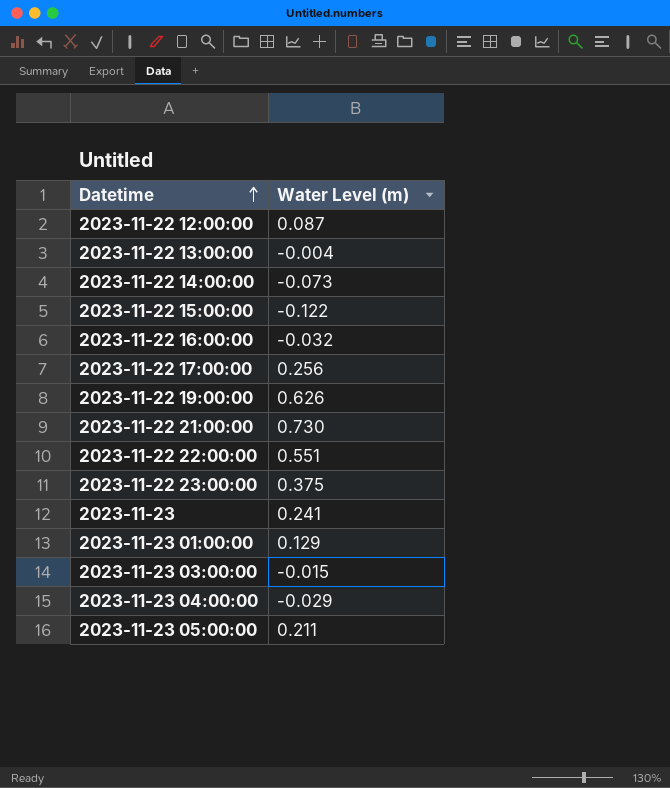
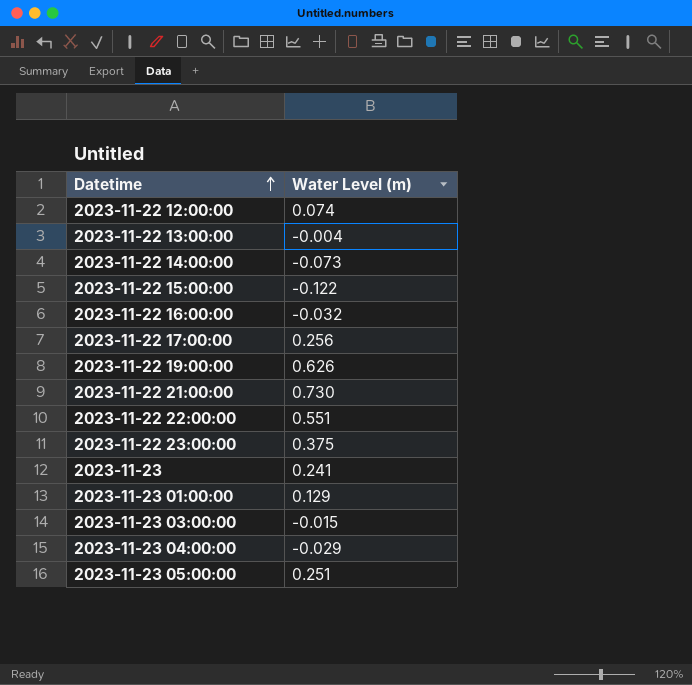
2023-11-22 12:00:00 | Water Level (m): 0.087 -> 0.074
2023-11-23 05:00:00 | Water Level (m): 0.211 -> 0.251

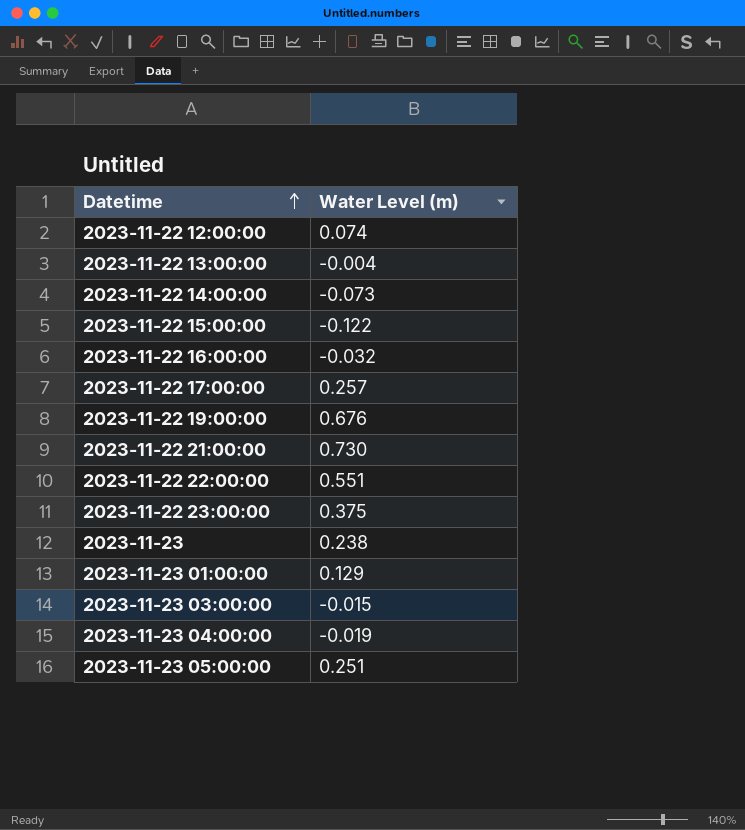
2023-11-22 17:00:00 | Water Level (m): 0.256 -> 0.257
2023-11-22 19:00:00 | Water Level (m): 0.626 -> 0.676
2023-11-23 | Water Level (m): 0.241 -> 0.238
2023-11-23 04:00:00 | Water Level (m): -0.029 -> -0.019

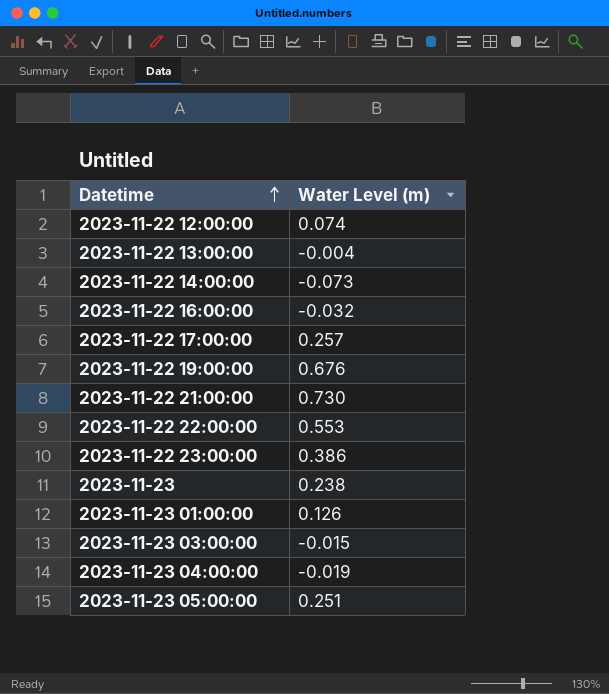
row 2023-11-22 15:00:00: -0.122 -> none
2023-11-22 22:00:00 | Water Level (m): 0.551 -> 0.553
2023-11-22 23:00:00 | Water Level (m): 0.375 -> 0.386
2023-11-23 01:00:00 | Water Level (m): 0.129 -> 0.126

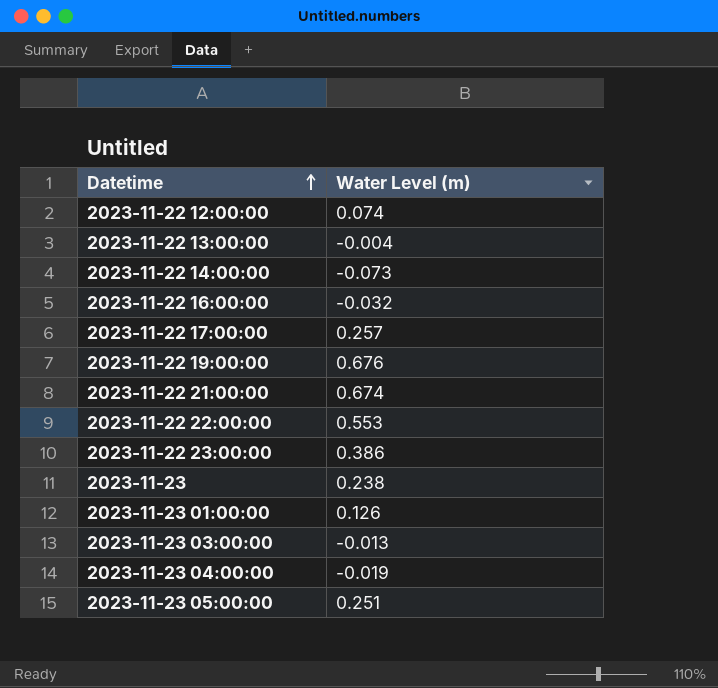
2023-11-22 21:00:00 | Water Level (m): 0.730 -> 0.674
2023-11-23 03:00:00 | Water Level (m): -0.015 -> -0.013

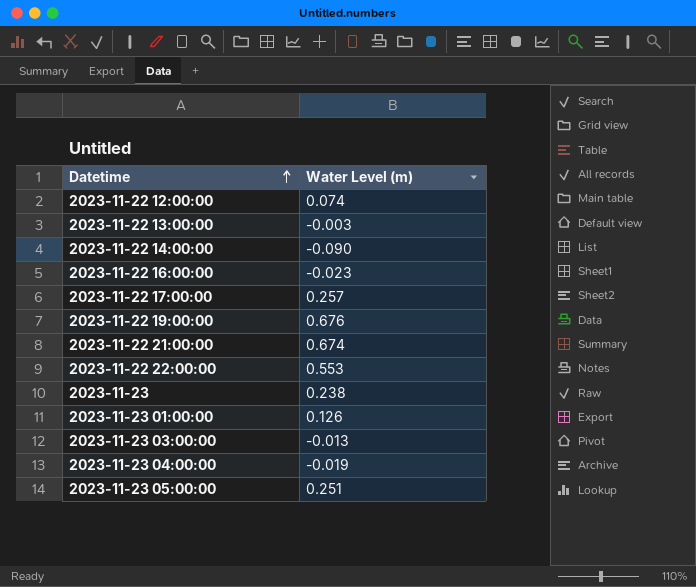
row 2023-11-22 23:00:00: 0.386 -> none
2023-11-22 13:00:00 | Water Level (m): -0.004 -> -0.003
2023-11-22 14:00:00 | Water Level (m): -0.073 -> -0.090
2023-11-22 16:00:00 | Water Level (m): -0.032 -> -0.023

